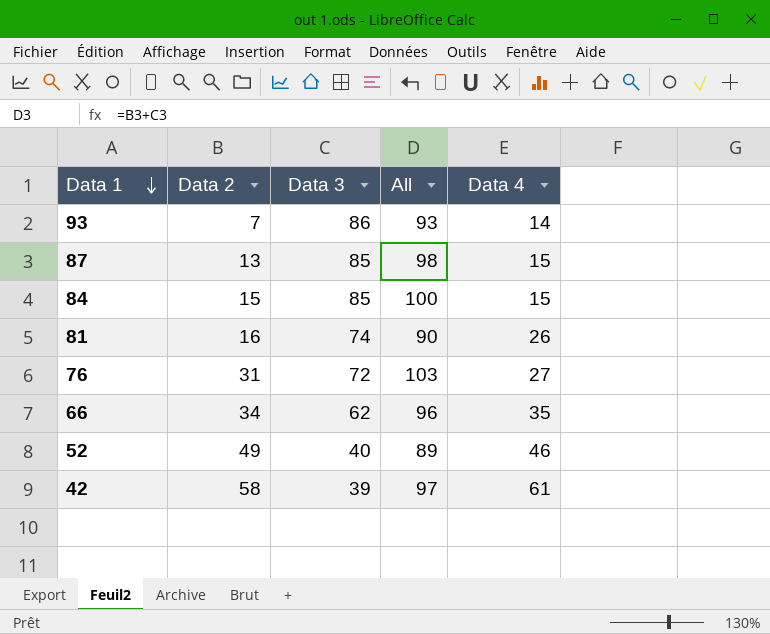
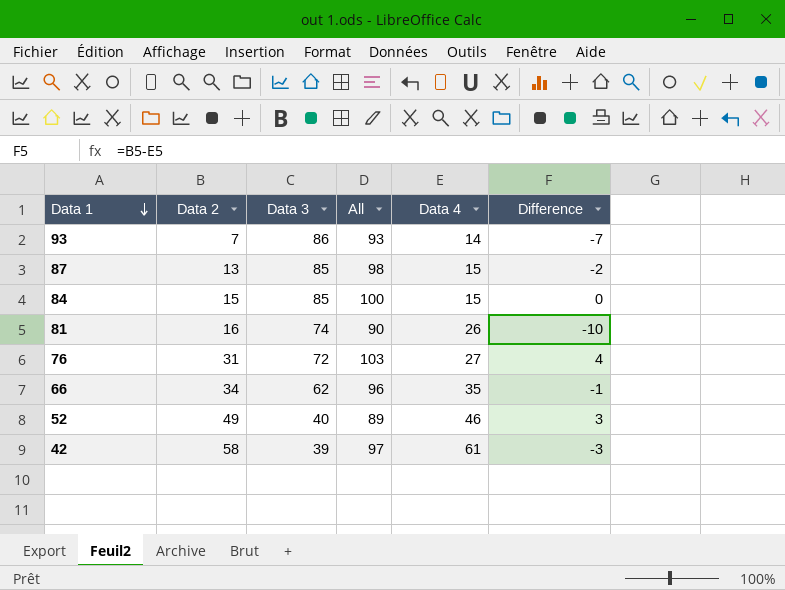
column Difference | formula: none -> [Data 2] - [Data 4]

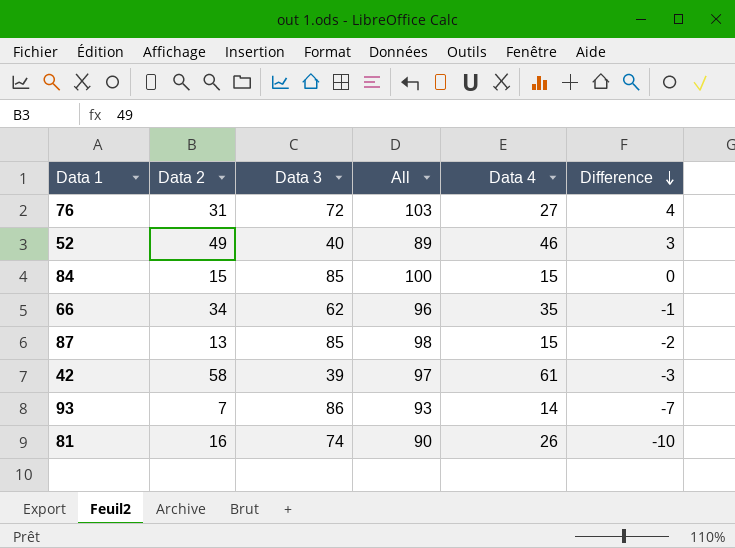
row order: Data 1 descending -> Difference descending

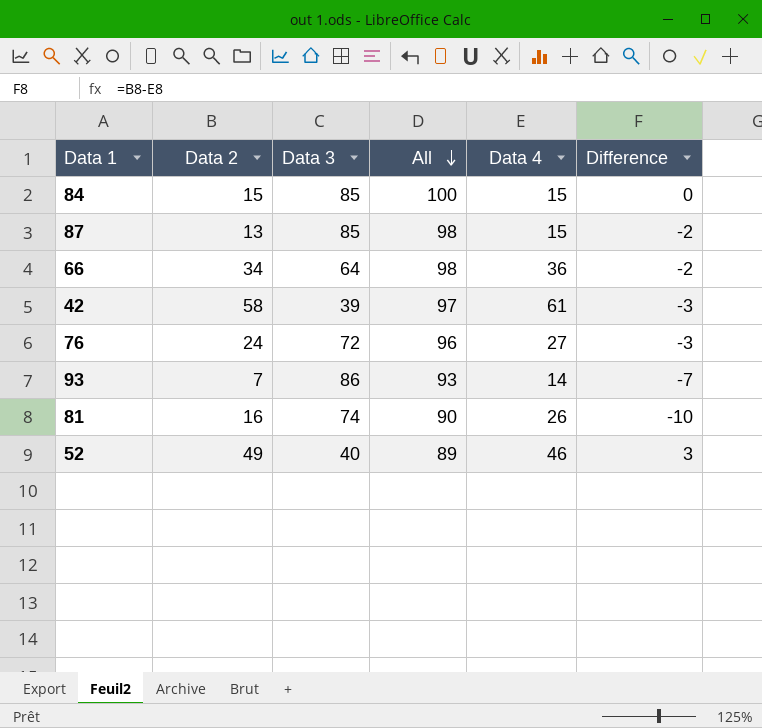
row order: Difference descending -> All descending
66 | Data 3: 62 -> 64
66 | All: 96 -> 98
66 | Data 4: 35 -> 36
66 | Difference: -1 -> -2
76 | Data 2: 31 -> 24
76 | All: 103 -> 96
76 | Difference: 4 -> -3

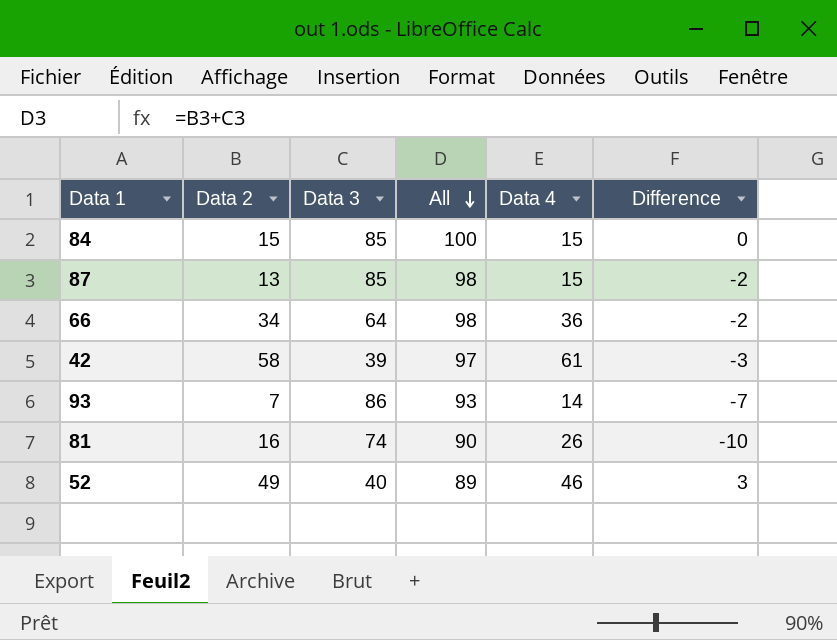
row 76: 24 | 72 | 96 | 27 | -3 -> none

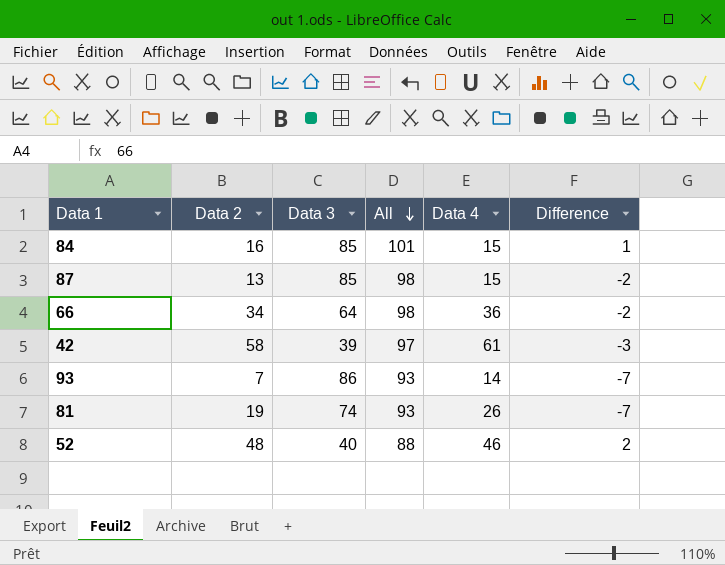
84 | Data 2: 15 -> 16
84 | All: 100 -> 101
84 | Difference: 0 -> 1
81 | Data 2: 16 -> 19
81 | All: 90 -> 93
81 | Difference: -10 -> -7
52 | Data 2: 49 -> 48
52 | All: 89 -> 88
52 | Difference: 3 -> 2

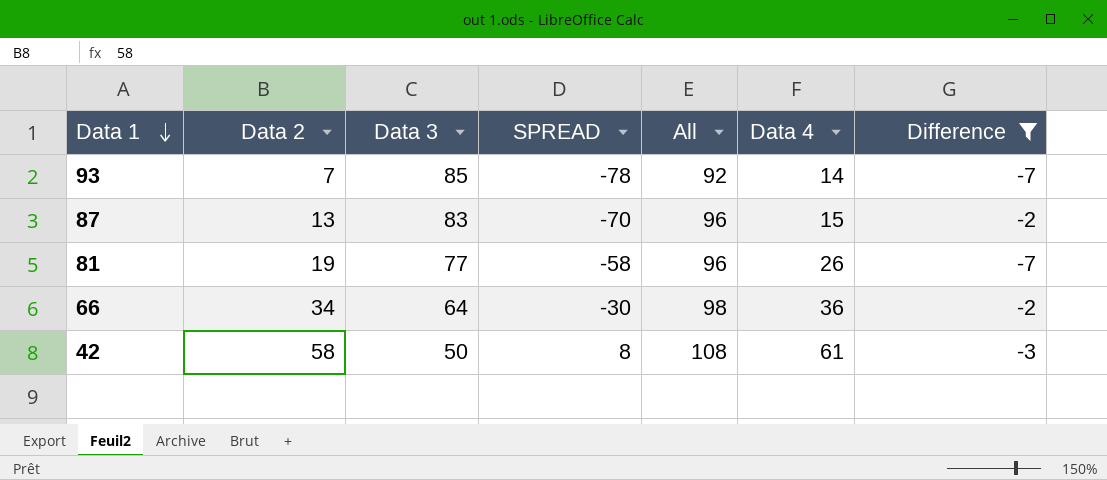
filter: none -> Difference <= -2
row order: All descending -> Data 1 descending
column SPREAD | formula: none -> [Data 2] - [Data 3]
93 | Data 3: 86 -> 85
93 | All: 93 -> 92
87 | Data 3: 85 -> 83
87 | All: 98 -> 96
81 | Data 3: 74 -> 77
81 | All: 93 -> 96
42 | Data 3: 39 -> 50
42 | All: 97 -> 108

